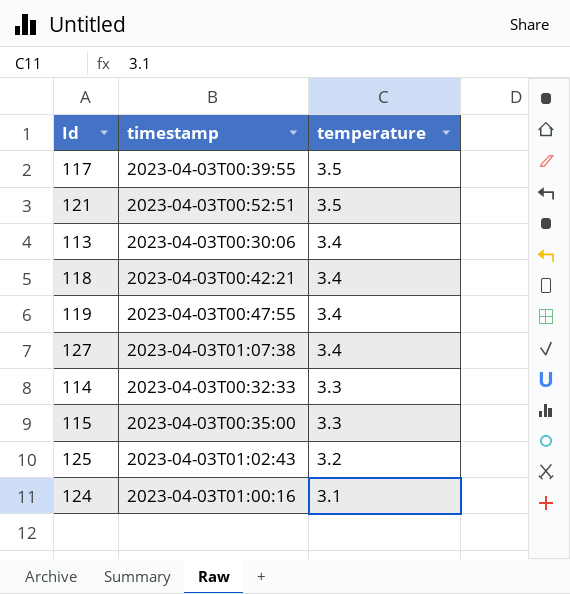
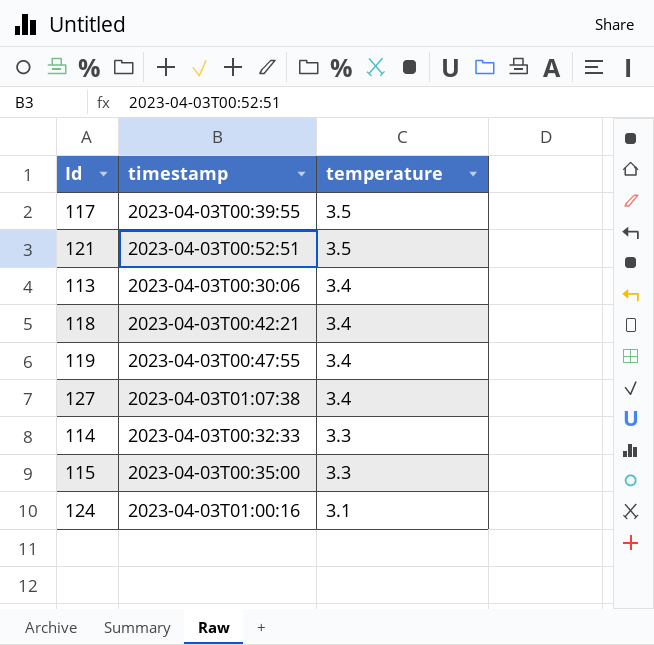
row 125: 2023-04-03T01:02:43 | 3.2 -> none

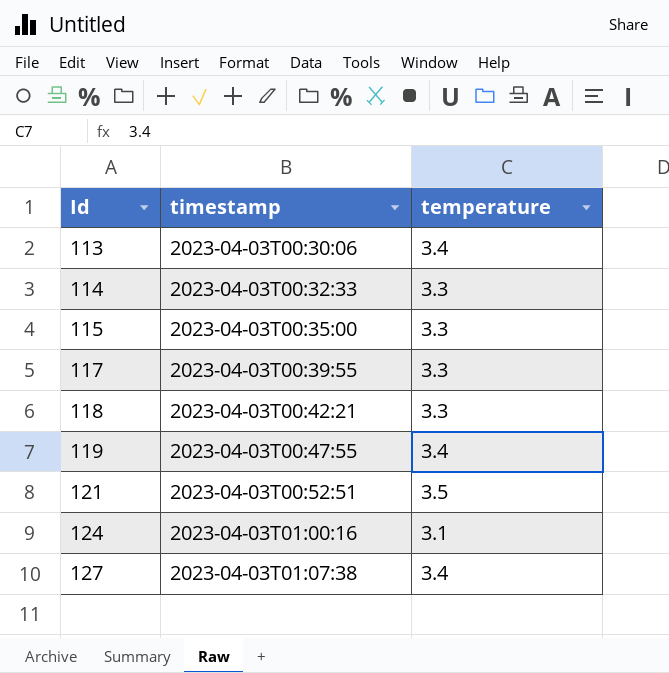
row order: temperature descending -> Id ascending
117 | temperature: 3.5 -> 3.3
118 | temperature: 3.4 -> 3.3

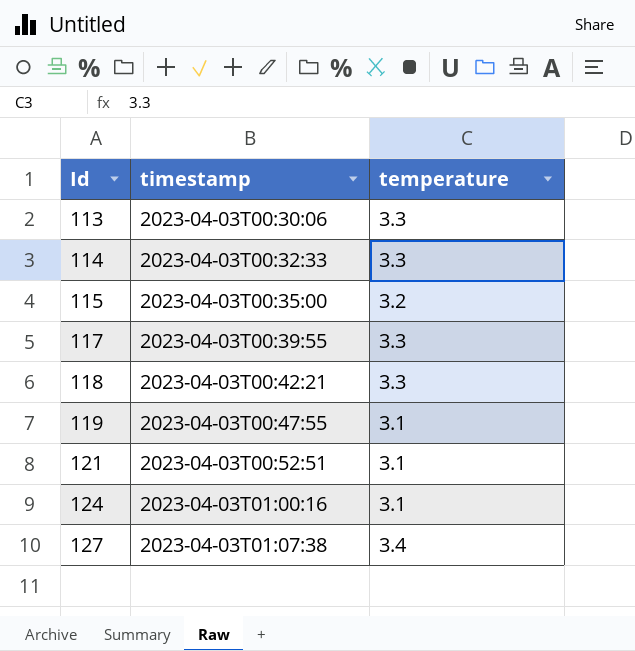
113 | temperature: 3.4 -> 3.3
115 | temperature: 3.3 -> 3.2
119 | temperature: 3.4 -> 3.1
121 | temperature: 3.5 -> 3.1

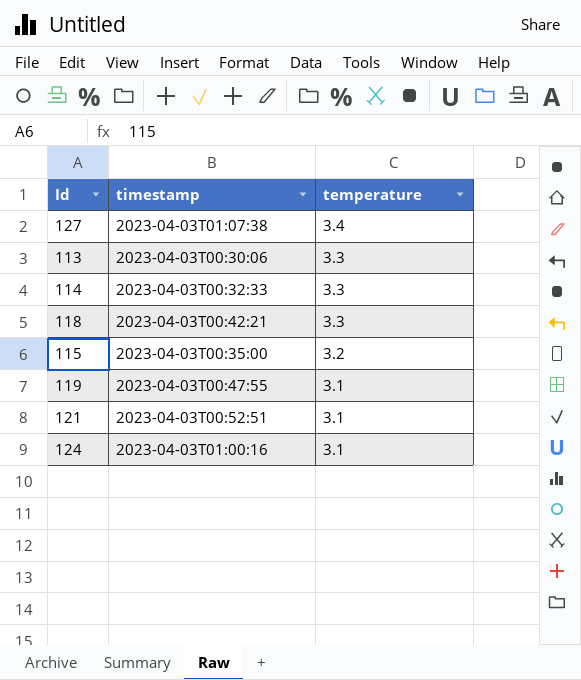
row order: Id ascending -> temperature descending
row 117: 2023-04-03T00:39:55 | 3.3 -> none

